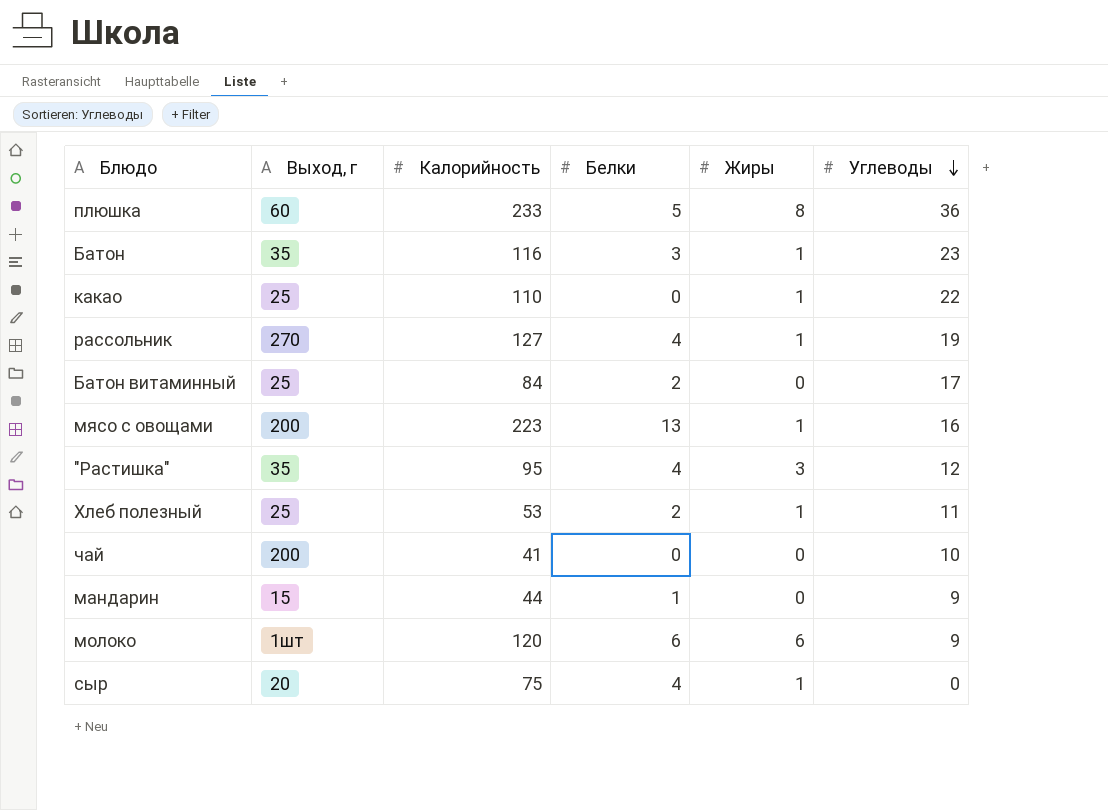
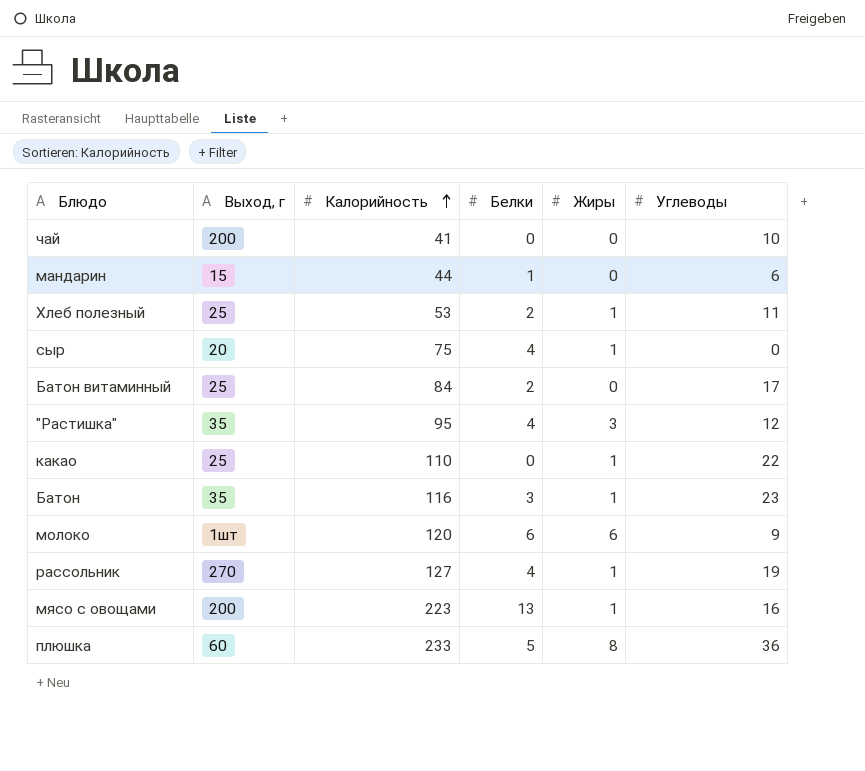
row order: Углеводы descending -> Калорийность ascending
мандарин | Углеводы: 9 -> 6

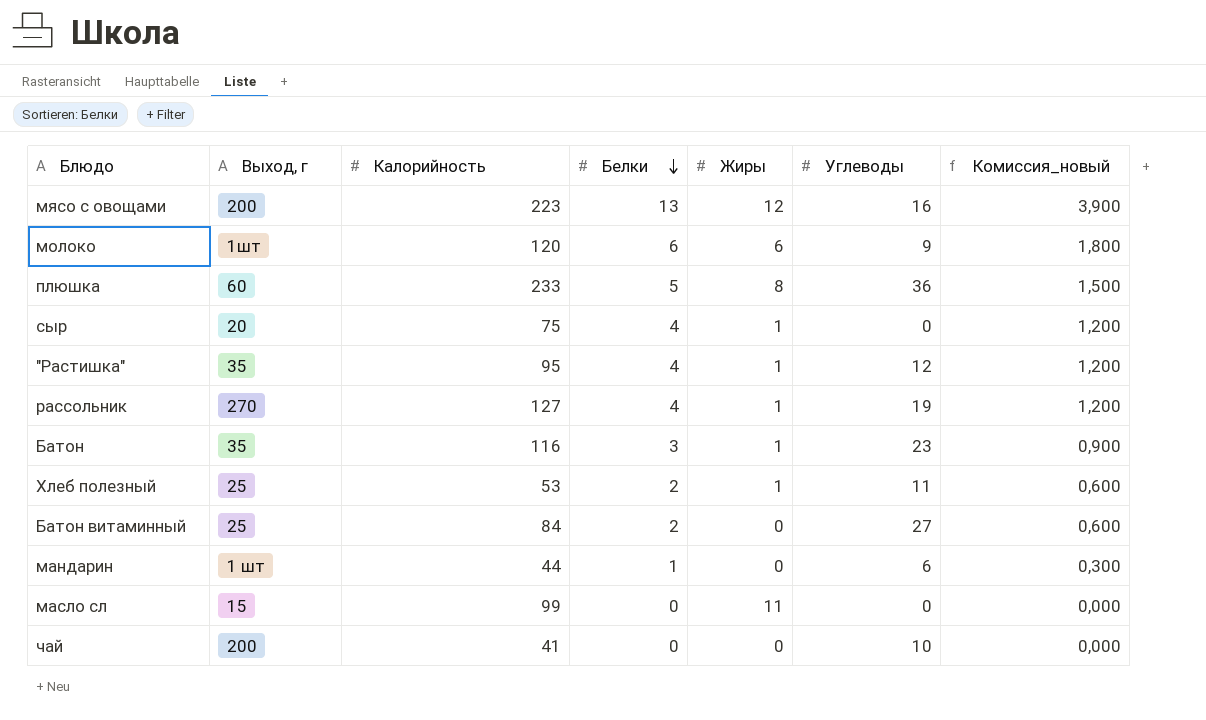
row order: Калорийность ascending -> Белки descending
column Комиссия_новый | formula: none -> [Белки] * 0,3
row какао: 25 | 110 | 0 | 1 | 22 -> none
мясо с овощами | Жиры: 1 -> 12
"Растишка" | Жиры: 3 -> 1
Батон витаминный | Углеводы: 17 -> 27
мандарин | Выход, г: 15 -> 1 шт
row масло сл: none -> 15 | 99 | 0 | 11 | 0 | 0,000

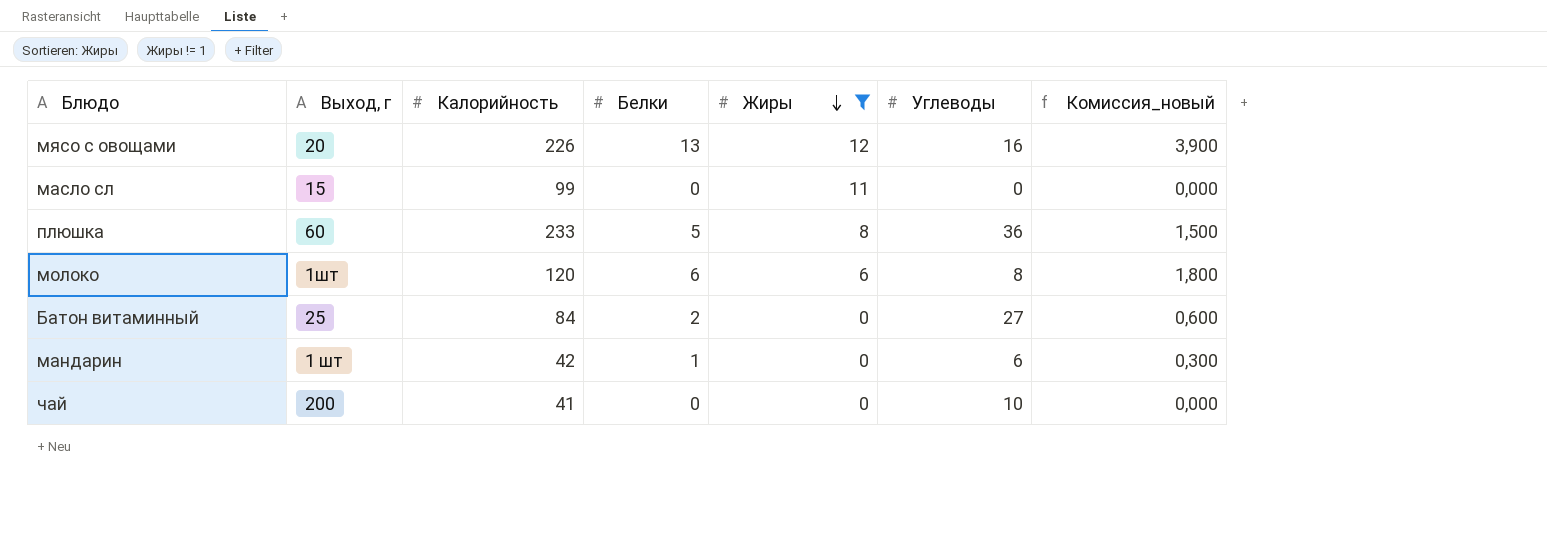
filter: none -> Жиры != 1
row order: Белки descending -> Жиры descending
мясо с овощами | Выход, г: 200 -> 20
мясо с овощами | Калорийность: 223 -> 226
молоко | Углеводы: 9 -> 8
мандарин | Калорийность: 44 -> 42

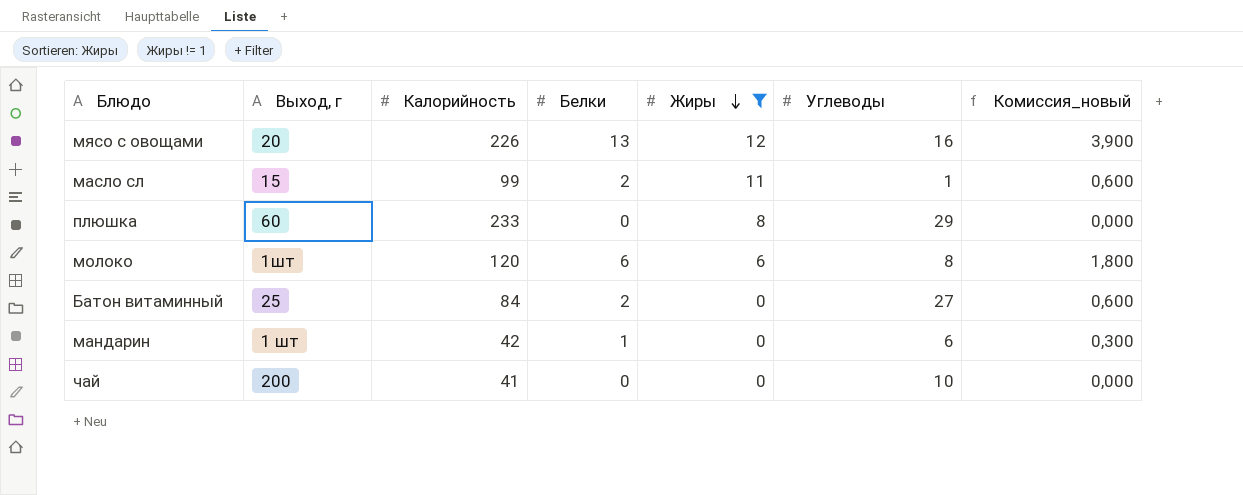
масло сл | Белки: 0 -> 2
масло сл | Углеводы: 0 -> 1
масло сл | Комиссия_новый: 0,000 -> 0,600
плюшка | Белки: 5 -> 0
плюшка | Углеводы: 36 -> 29
плюшка | Комиссия_новый: 1,500 -> 0,000

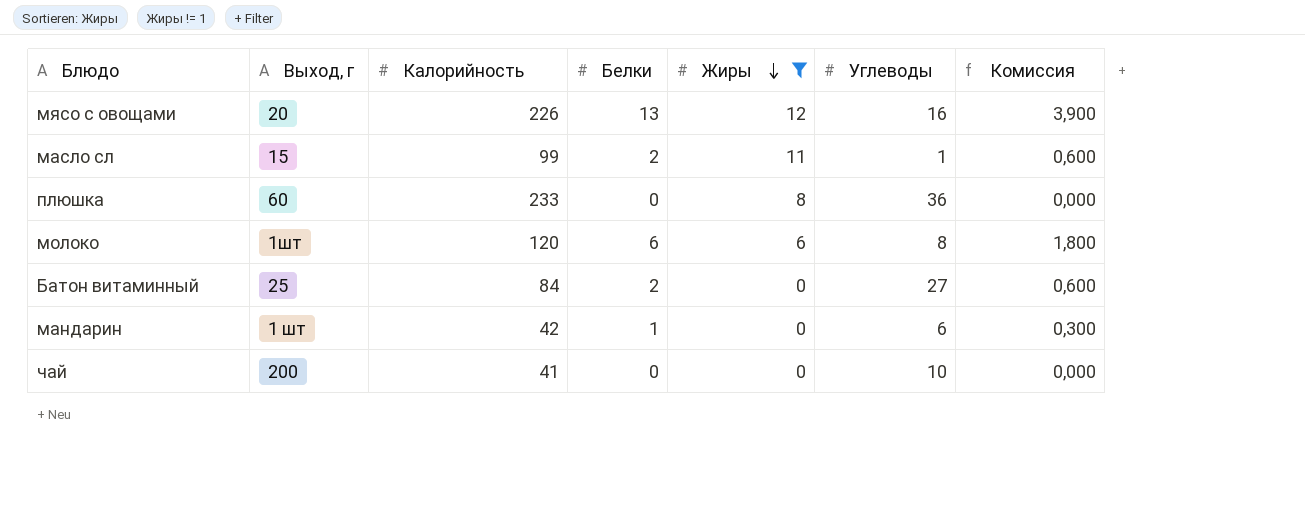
column name: Комиссия_новый -> Комиссия
плюшка | Углеводы: 29 -> 36

